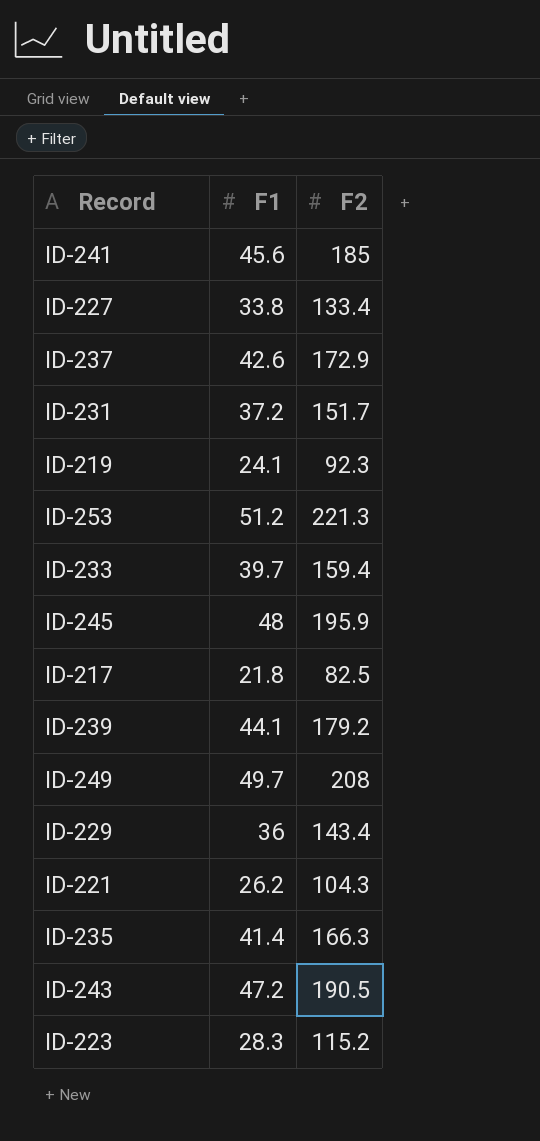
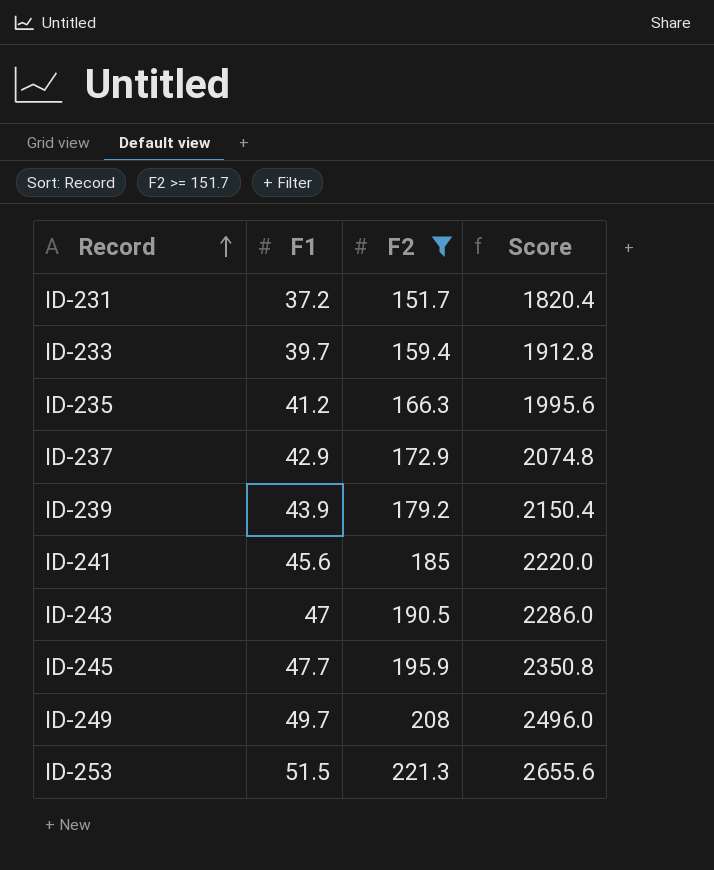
filter: none -> F2 >= 151.7
row order: none -> Record ascending
column Score | formula: none -> [F2] * 12
ID-235 | F1: 41.4 -> 41.2
ID-237 | F1: 42.6 -> 42.9
ID-239 | F1: 44.1 -> 43.9
ID-243 | F1: 47.2 -> 47
ID-245 | F1: 48 -> 47.7
ID-253 | F1: 51.2 -> 51.5

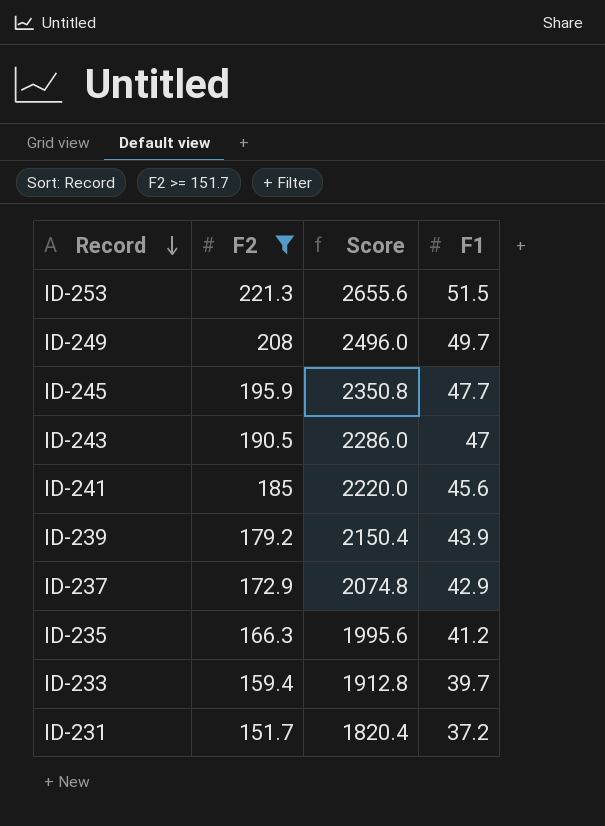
row order: Record ascending -> Record descending
column F1 | position: 2 -> 4

